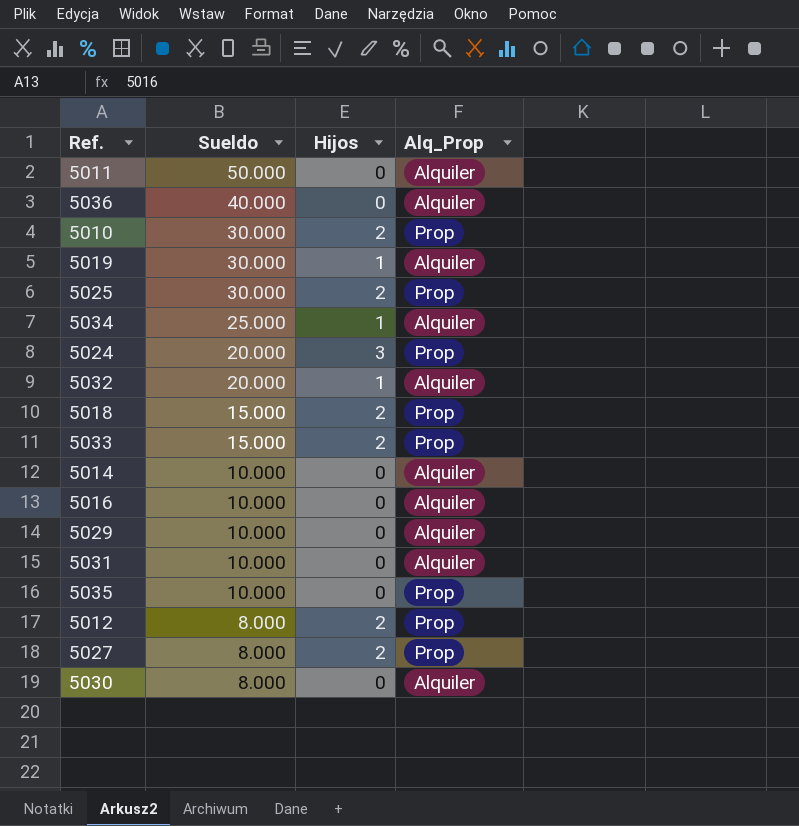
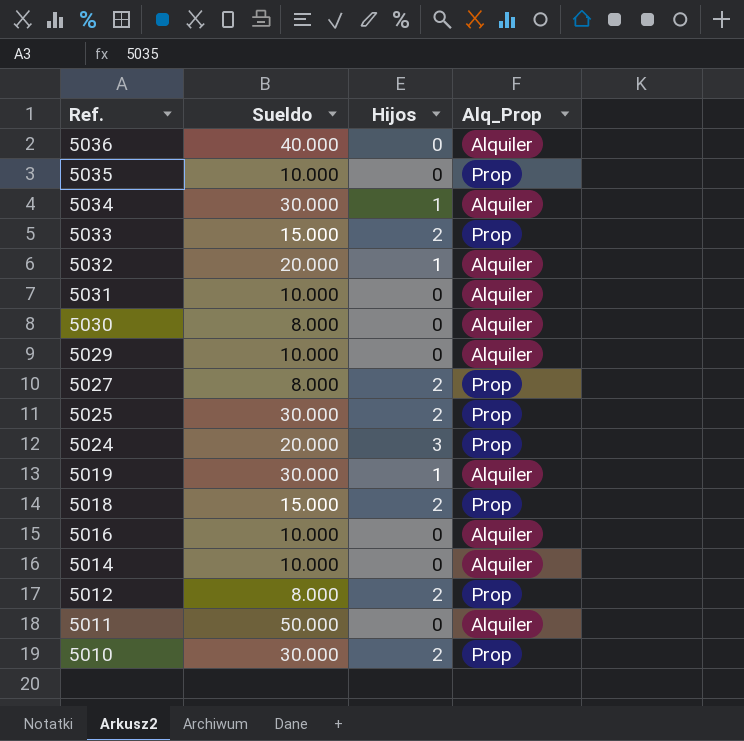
row order: Sueldo descending -> Ref. descending
5034 | Sueldo: 25.000 -> 30.000

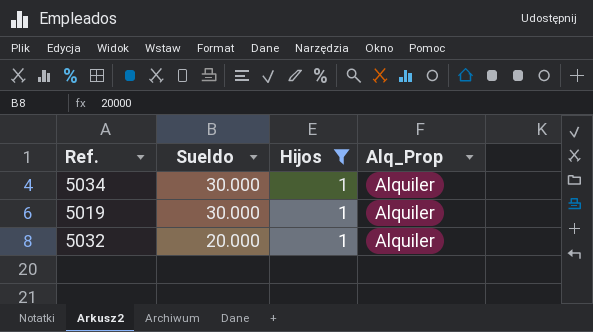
filter: none -> Hijos = 1
row order: Ref. descending -> Sueldo descending

